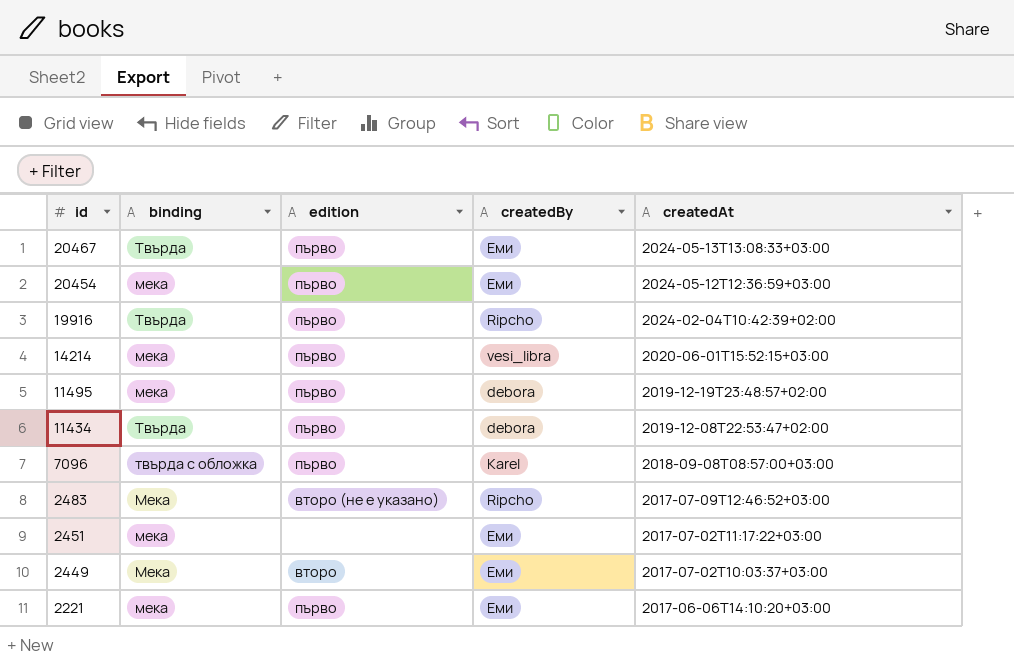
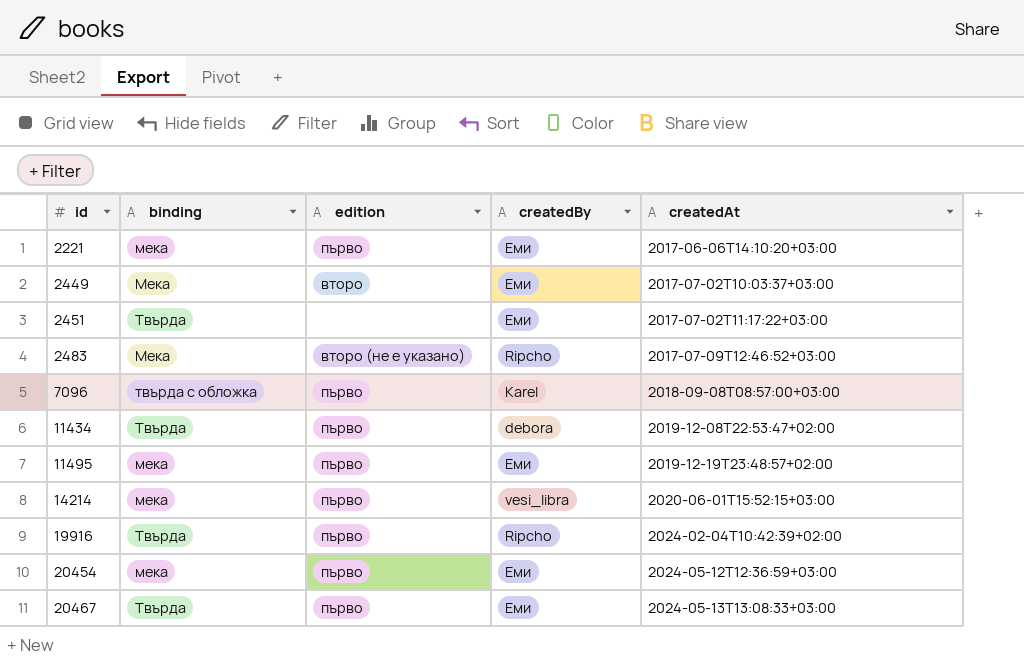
row order: id descending -> id ascending
2451 | binding: мека -> Твърда
11495 | createdBy: debora -> Еми

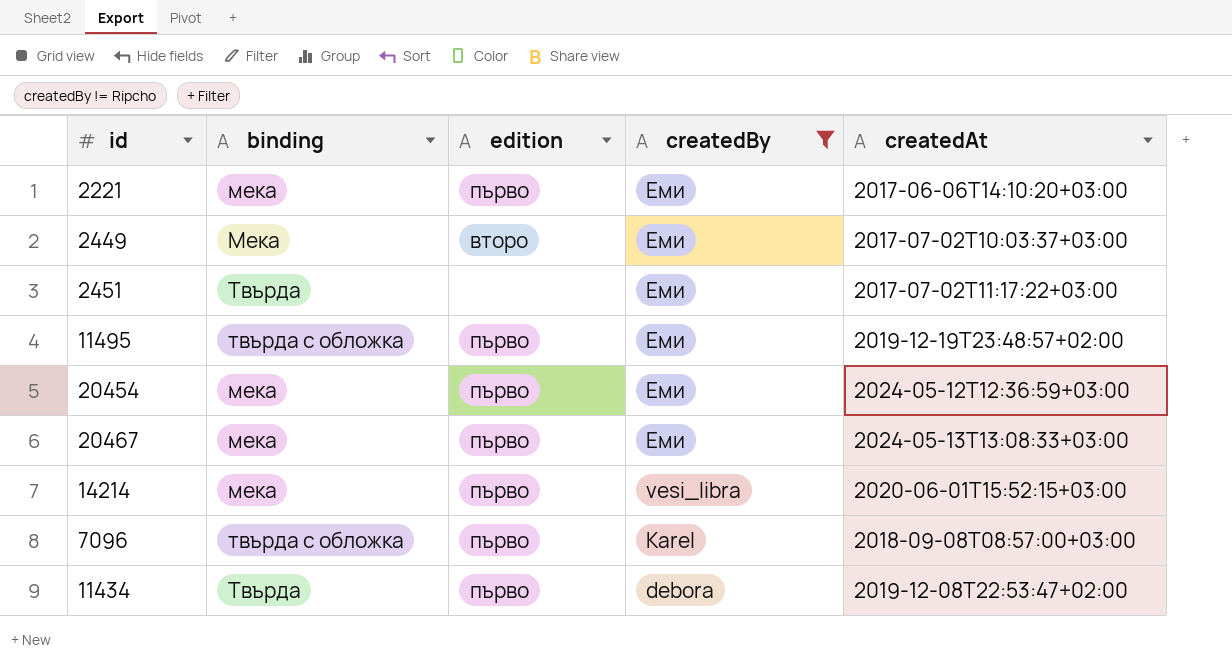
filter: none -> createdBy != Ripcho
row order: id ascending -> createdBy descending
11495 | binding: мека -> твърда с обложка
20467 | binding: Твърда -> мека

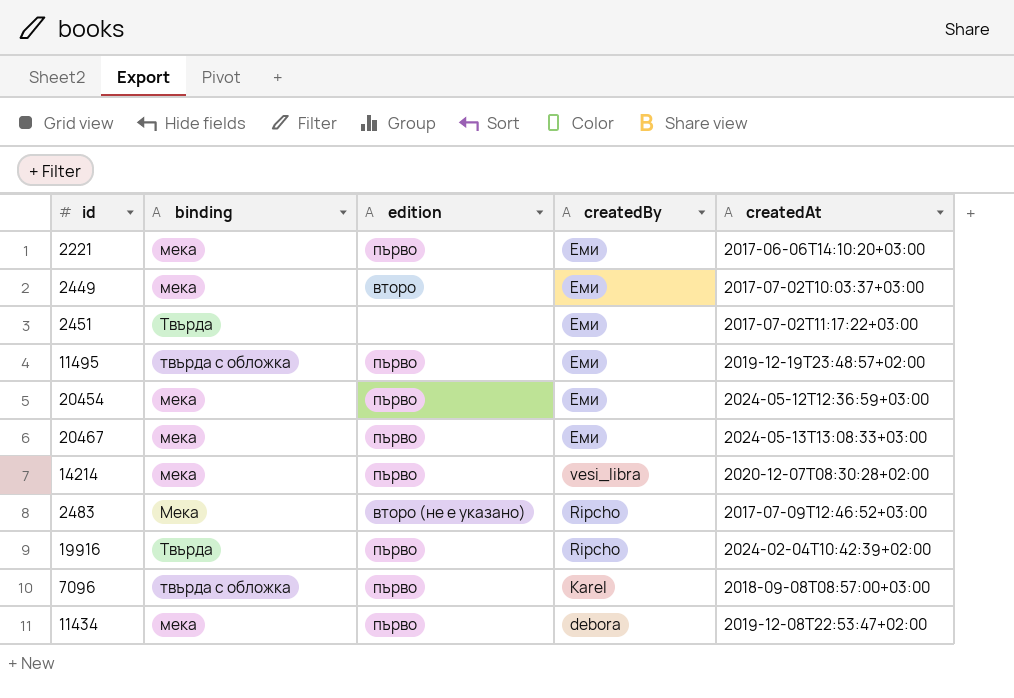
filter: createdBy != Ripcho -> none
2449 | binding: Мека -> мека
14214 | createdAt: 2020-06-01T15:52:15+03:00 -> 2020-12-07T08:30:28+02:00
11434 | binding: Твърда -> мека

